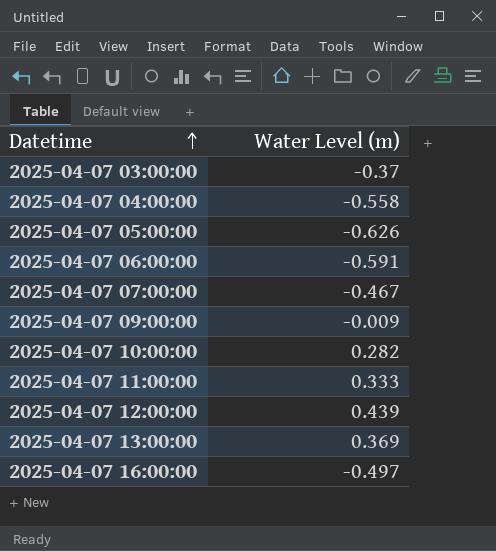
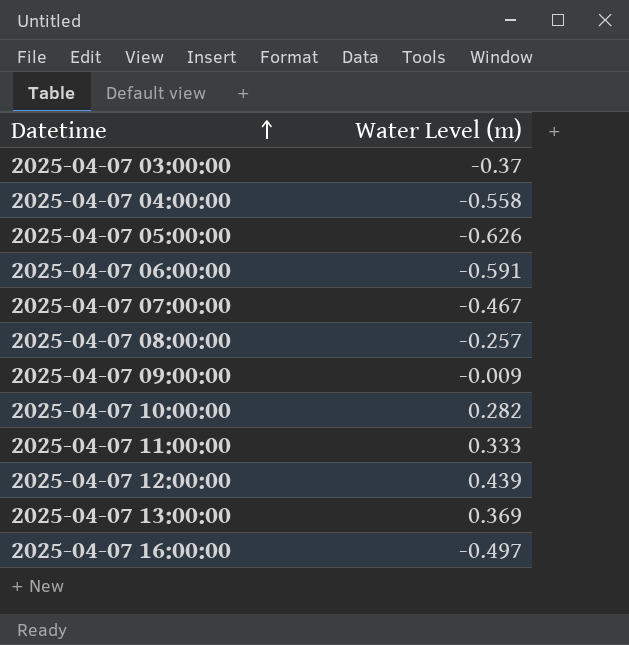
row 2025-04-07 08:00:00: none -> -0.257

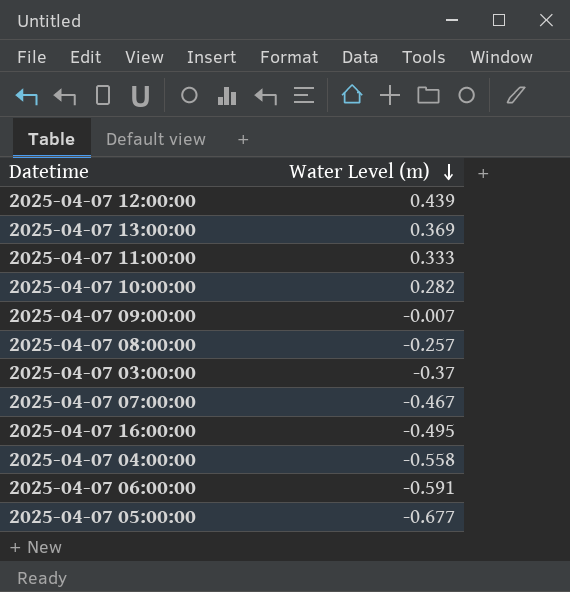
row order: Datetime ascending -> Water Level (m) descending
2025-04-07 09:00:00 | Water Level (m): -0.009 -> -0.007
2025-04-07 16:00:00 | Water Level (m): -0.497 -> -0.495
2025-04-07 05:00:00 | Water Level (m): -0.626 -> -0.677

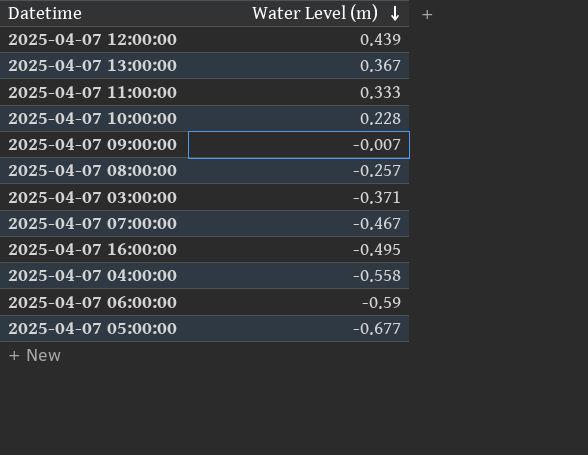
2025-04-07 13:00:00 | Water Level (m): 0.369 -> 0.367
2025-04-07 10:00:00 | Water Level (m): 0.282 -> 0.228
2025-04-07 03:00:00 | Water Level (m): -0.37 -> -0.371
2025-04-07 06:00:00 | Water Level (m): -0.591 -> -0.59

